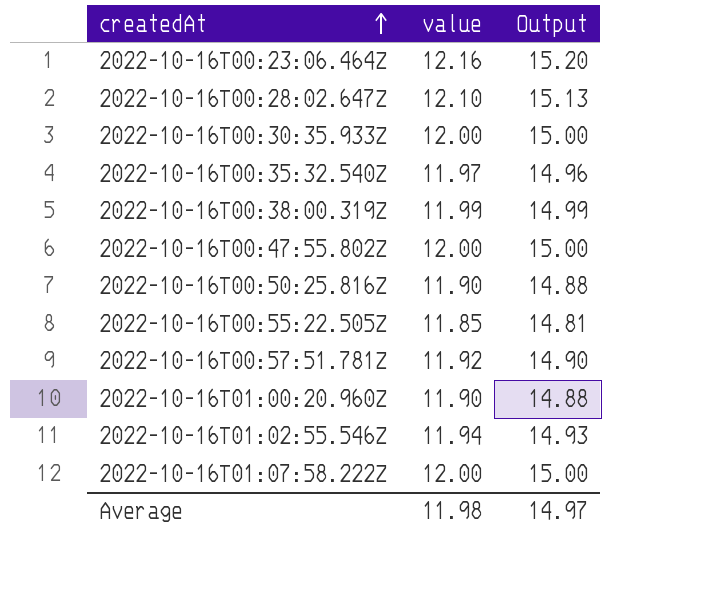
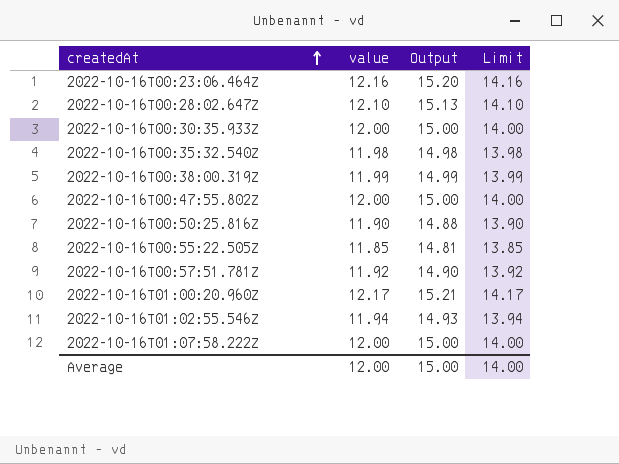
column Limit | formula: none -> [value] + 2
2022-10-16T00:35:32.540Z | value: 11.97 -> 11.98
2022-10-16T00:35:32.540Z | Output: 14.96 -> 14.98
2022-10-16T01:00:20.960Z | value: 11.90 -> 12.17
2022-10-16T01:00:20.960Z | Output: 14.88 -> 15.21
Average | value: 11.98 -> 12.00
Average | Output: 14.97 -> 15.00

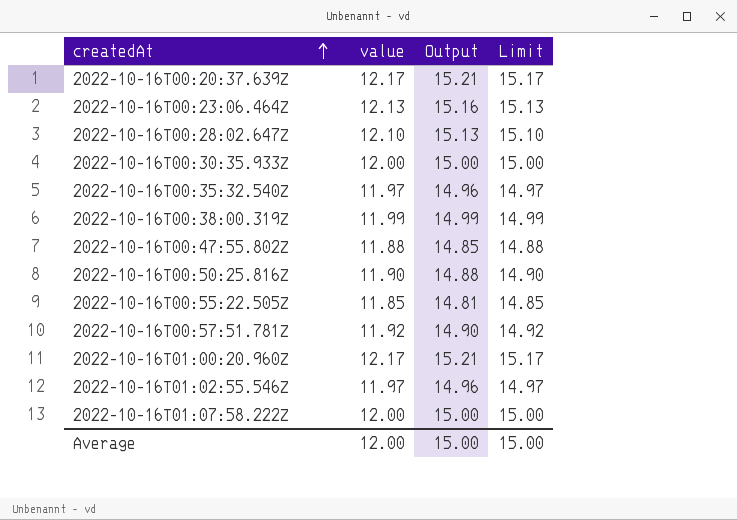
column Limit | formula: [value] + 2 -> [value] + 3
row 2022-10-16T00:20:37.639Z: none -> 12.17 | 15.21 | 15.17
2022-10-16T00:23:06.464Z | value: 12.16 -> 12.13
2022-10-16T00:23:06.464Z | Output: 15.20 -> 15.16
2022-10-16T00:35:32.540Z | value: 11.98 -> 11.97
2022-10-16T00:35:32.540Z | Output: 14.98 -> 14.96
2022-10-16T00:47:55.802Z | value: 12.00 -> 11.88
2022-10-16T00:47:55.802Z | Output: 15.00 -> 14.85
2022-10-16T01:02:55.546Z | value: 11.94 -> 11.97
2022-10-16T01:02:55.546Z | Output: 14.93 -> 14.96
Average | Limit: 14.00 -> 15.00

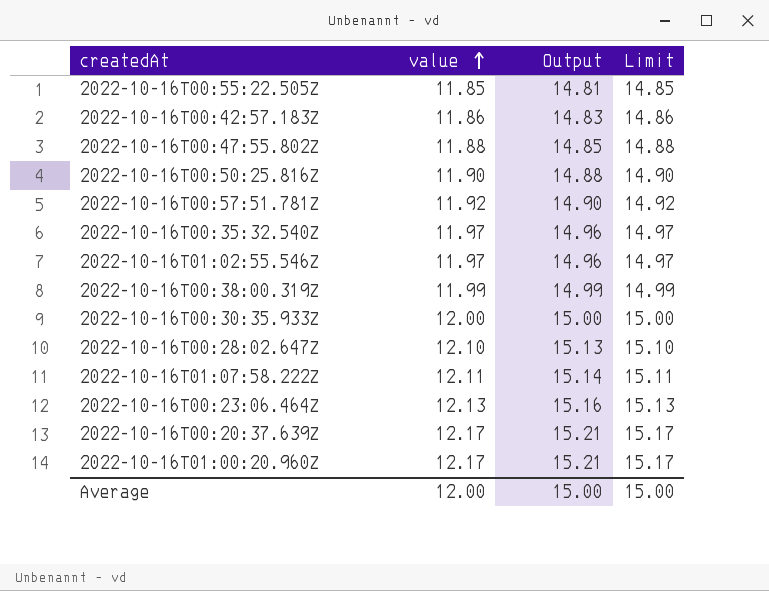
row order: createdAt ascending -> value ascending
row 2022-10-16T00:42:57.183Z: none -> 11.86 | 14.83 | 14.86
2022-10-16T01:07:58.222Z | value: 12.00 -> 12.11
2022-10-16T01:07:58.222Z | Output: 15.00 -> 15.14
2022-10-16T01:07:58.222Z | Limit: 15.00 -> 15.11

